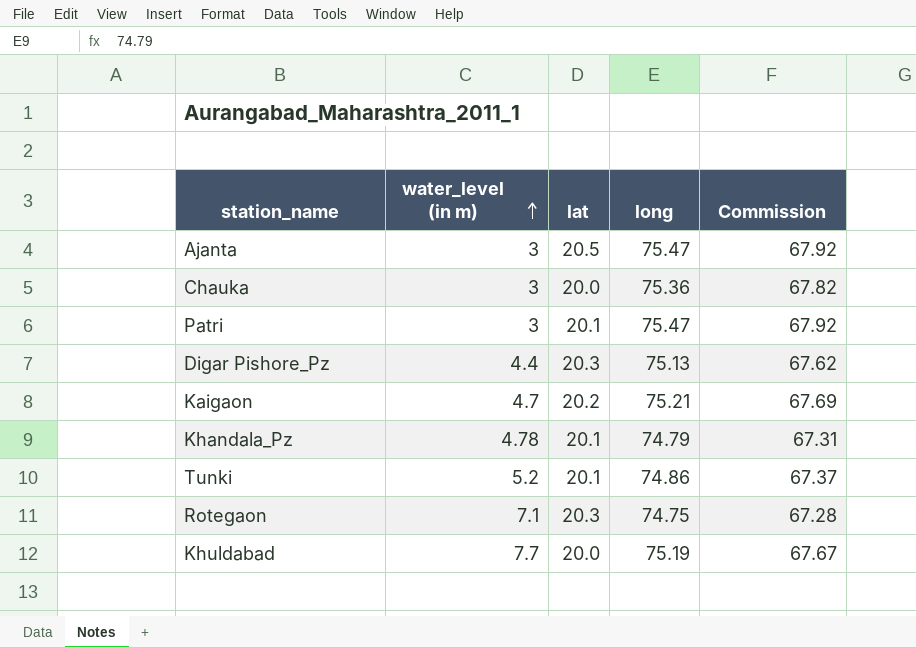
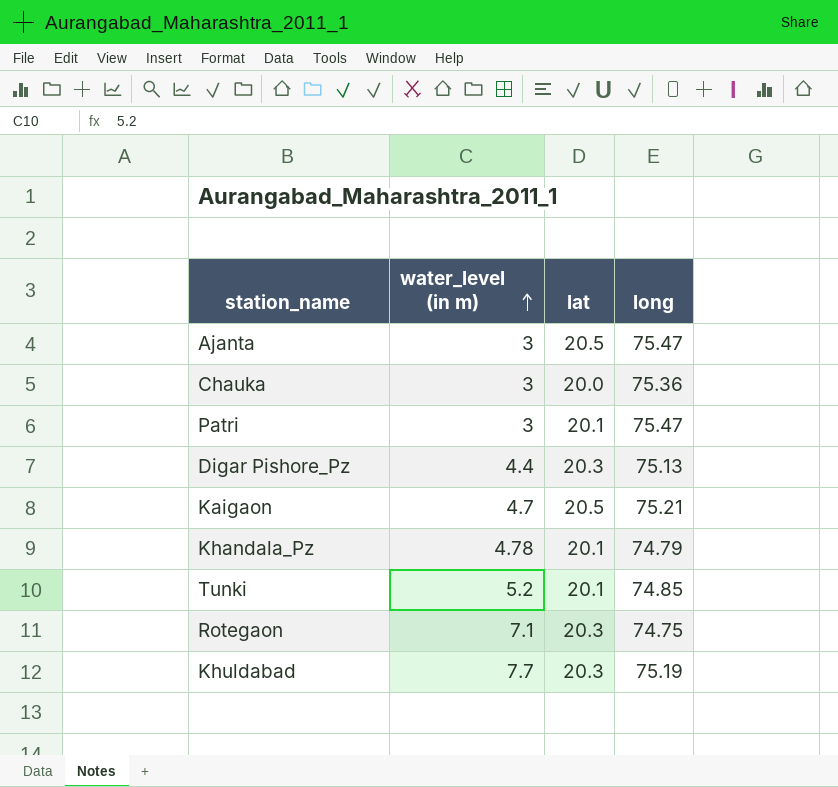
column Commission | formula: [long] * 0.9 -> none
Kaigaon | lat: 20.2 -> 20.5
Tunki | long: 74.86 -> 74.85
Khuldabad | lat: 20.0 -> 20.3

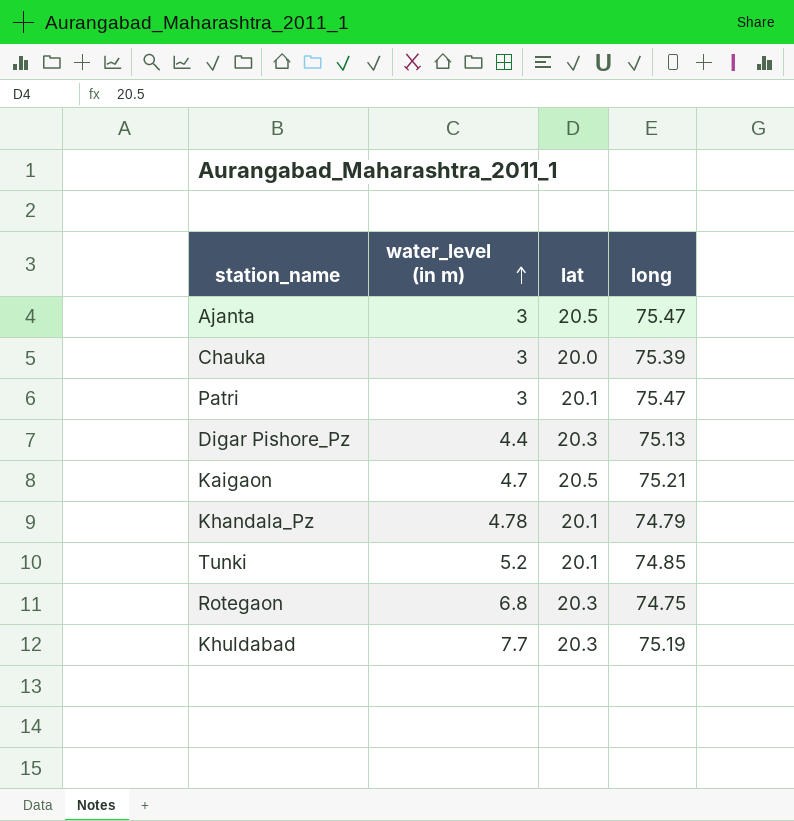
Chauka | long: 75.36 -> 75.39
Rotegaon | water_level (in m): 7.1 -> 6.8

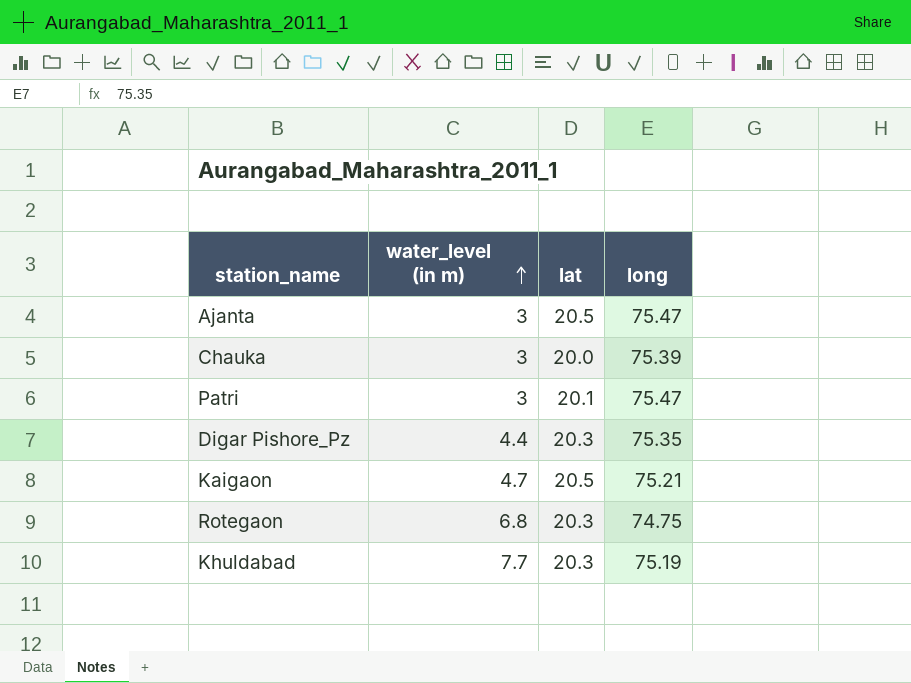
row Khandala_Pz: 4.78 | 20.1 | 74.79 -> none
row Tunki: 5.2 | 20.1 | 74.85 -> none
Digar Pishore_Pz | long: 75.13 -> 75.35

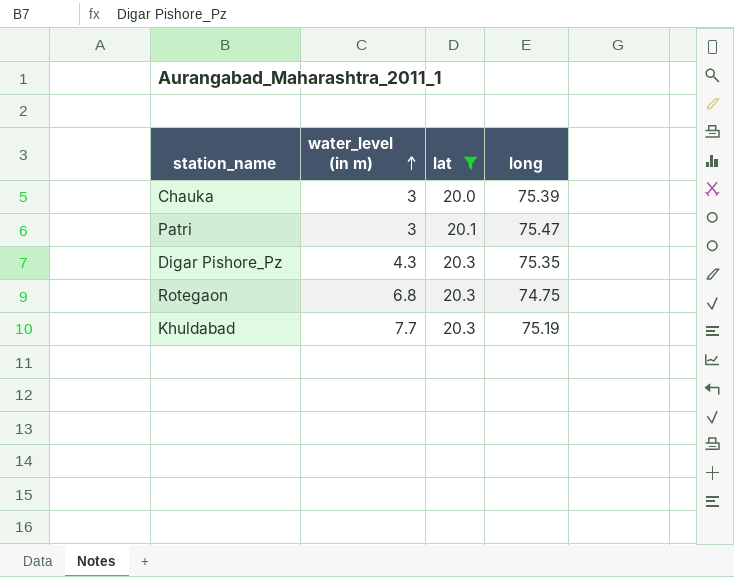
filter: none -> lat != 20.5
Digar Pishore_Pz | water_level (in m): 4.4 -> 4.3

